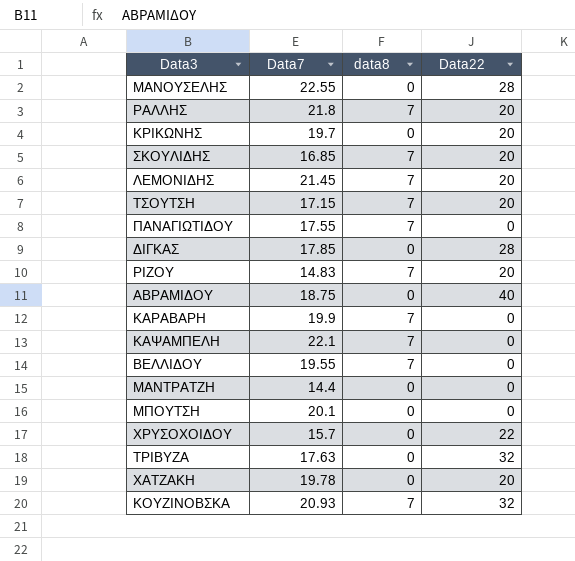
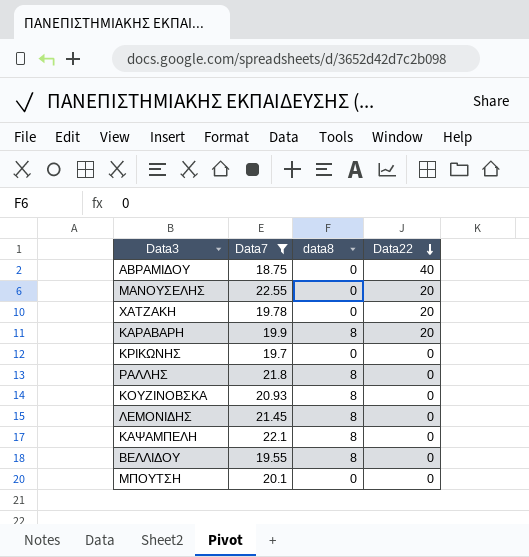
filter: none -> Data7 >= 18.75
row order: none -> Data22 descending
ΜΑΝΟΥΣΕΛΗΣ | Data22: 28 -> 20
ΚΑΡΑΒΑΡΗ | data8: 7 -> 8
ΚΑΡΑΒΑΡΗ | Data22: 0 -> 20
ΚΡΙΚΩΝΗΣ | Data22: 20 -> 0
ΡΑΛΛΗΣ | data8: 7 -> 8
ΡΑΛΛΗΣ | Data22: 20 -> 0
ΚΟΥΖΙΝΟΒΣΚΑ | data8: 7 -> 8
ΚΟΥΖΙΝΟΒΣΚΑ | Data22: 32 -> 0
ΛΕΜΟΝΙΔΗΣ | data8: 7 -> 8
ΛΕΜΟΝΙΔΗΣ | Data22: 20 -> 0
ΚΑΨΑΜΠΕΛΗ | data8: 7 -> 8
ΒΕΛΛΙΔΟΥ | data8: 7 -> 8

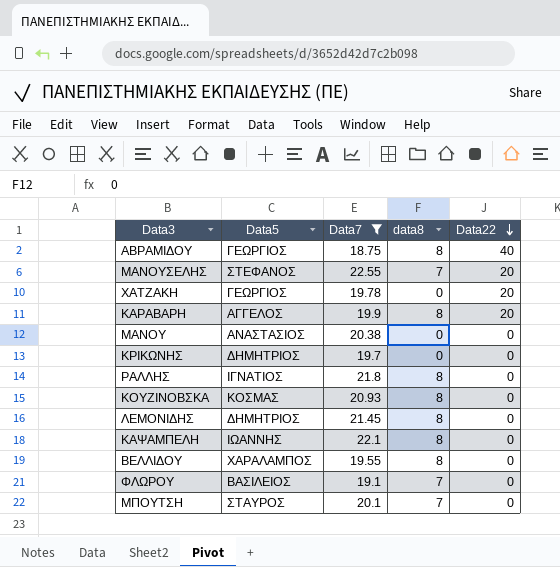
column Data5 | position: none -> 2
ΑΒΡΑΜΙΔΟΥ | data8: 0 -> 8
ΜΑΝΟΥΣΕΛΗΣ | data8: 0 -> 7
row ΜΑΝΟΥ: none -> ΑΝΑΣΤΑΣΙΟΣ | 20.38 | 0 | 0
row ΦΛΩΡΟΥ: none -> ΒΑΣΙΛΕΙΟΣ | 19.1 | 7 | 0
ΜΠΟΥΤΣΗ | data8: 0 -> 7

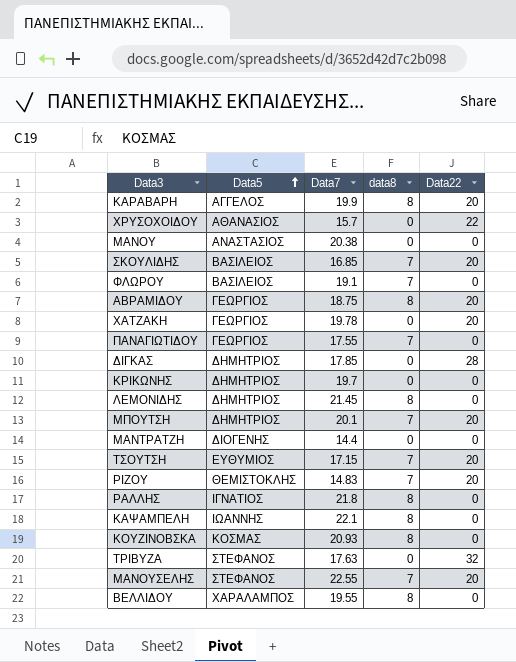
filter: Data7 >= 18.75 -> none
row order: Data22 descending -> Data5 ascending
ΑΒΡΑΜΙΔΟΥ | Data22: 40 -> 20
ΜΠΟΥΤΣΗ | Data5: ΣΤΑΥΡΟΣ -> ΔΗΜΗΤΡΙΟΣ
ΜΠΟΥΤΣΗ | Data22: 0 -> 20

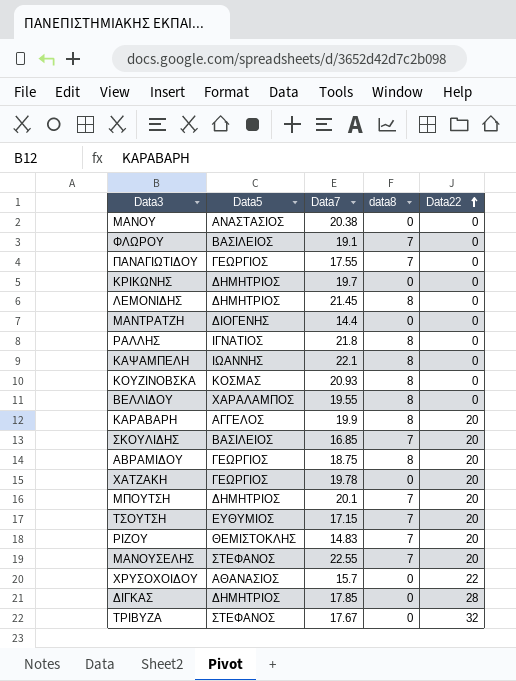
row order: Data5 ascending -> Data22 ascending
ΤΡΙΒΥΖΑ | Data7: 17.63 -> 17.67

